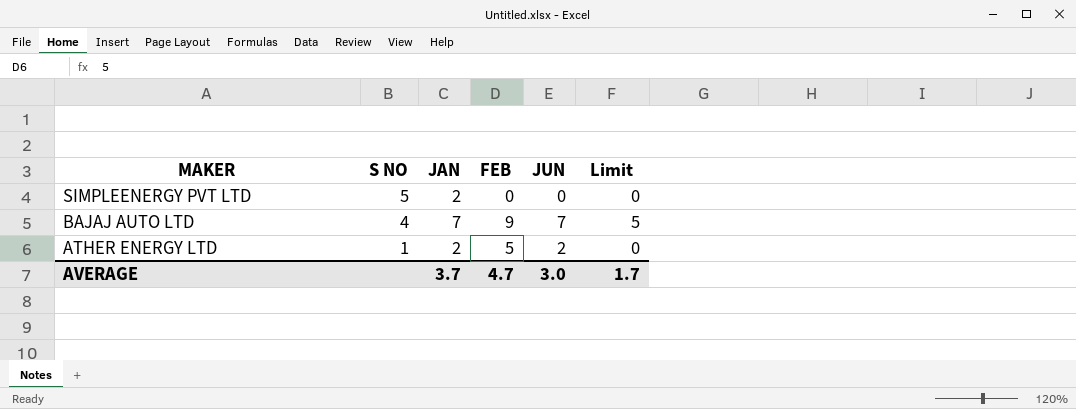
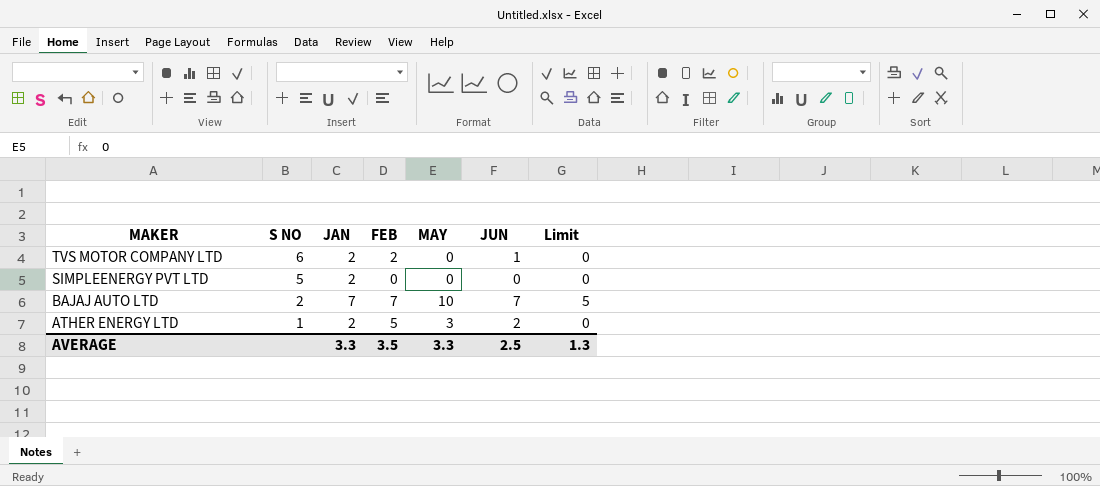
column MAY | position: none -> 5
row TVS MOTOR COMPANY LTD: none -> 6 | 2 | 2 | 0 | 1 | 0
BAJAJ AUTO LTD | S NO: 4 -> 2
BAJAJ AUTO LTD | FEB: 9 -> 7
AVERAGE | JAN: 3.7 -> 3.3
AVERAGE | FEB: 4.7 -> 3.5
AVERAGE | JUN: 3.0 -> 2.5
AVERAGE | Limit: 1.7 -> 1.3

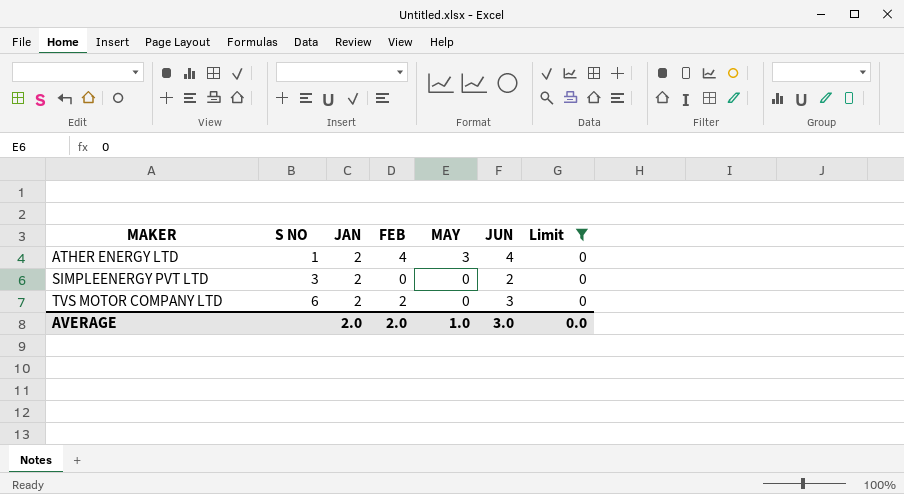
filter: none -> Limit = 0
row order: MAKER descending -> MAKER ascending
ATHER ENERGY LTD | FEB: 5 -> 4
ATHER ENERGY LTD | JUN: 2 -> 4
SIMPLEENERGY PVT LTD | S NO: 5 -> 3
SIMPLEENERGY PVT LTD | JUN: 0 -> 2
TVS MOTOR COMPANY LTD | JUN: 1 -> 3
AVERAGE | JAN: 3.3 -> 2.0
AVERAGE | FEB: 3.5 -> 2.0
AVERAGE | MAY: 3.3 -> 1.0
AVERAGE | JUN: 2.5 -> 3.0
AVERAGE | Limit: 1.3 -> 0.0

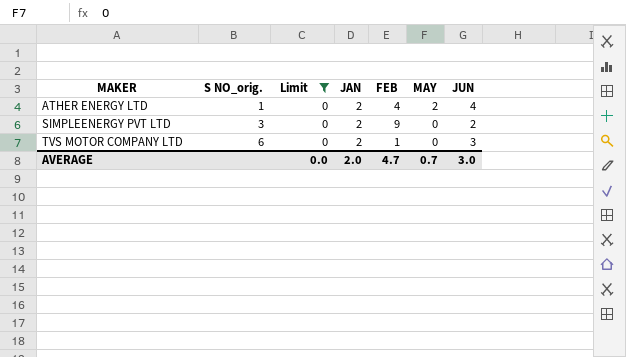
column name: S NO -> S NO_orig.
column Limit | position: 7 -> 3
ATHER ENERGY LTD | MAY: 3 -> 2
SIMPLEENERGY PVT LTD | FEB: 0 -> 9
TVS MOTOR COMPANY LTD | FEB: 2 -> 1
AVERAGE | FEB: 2.0 -> 4.7
AVERAGE | MAY: 1.0 -> 0.7

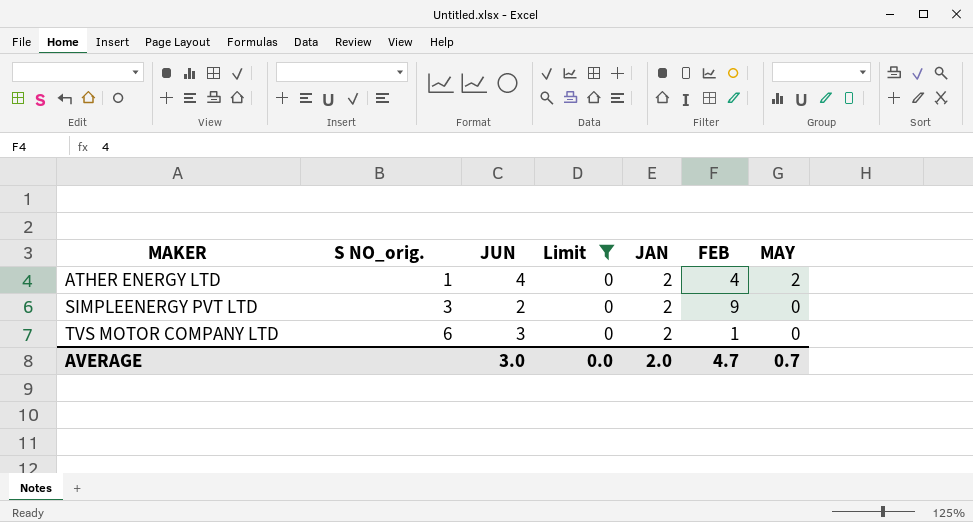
column JUN | position: 7 -> 3

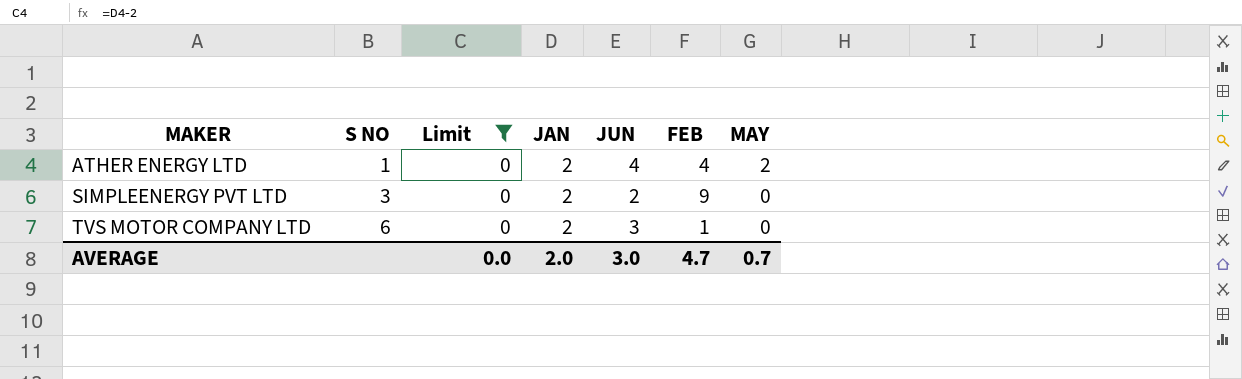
column name: S NO_orig. -> S NO
column JUN | position: 3 -> 5

